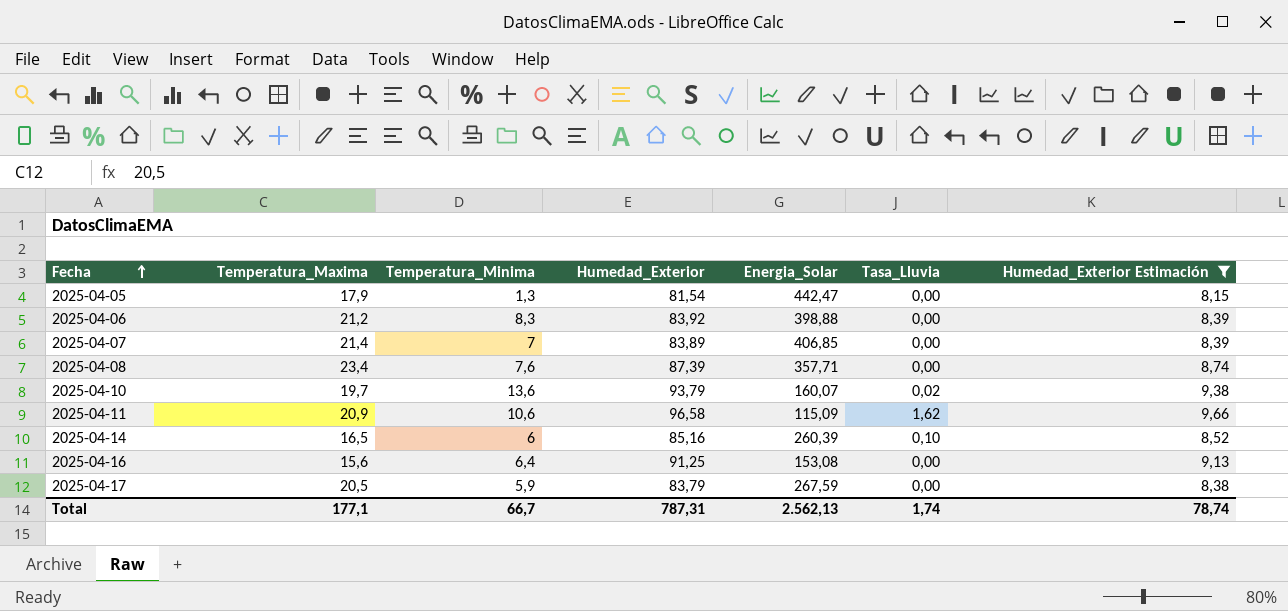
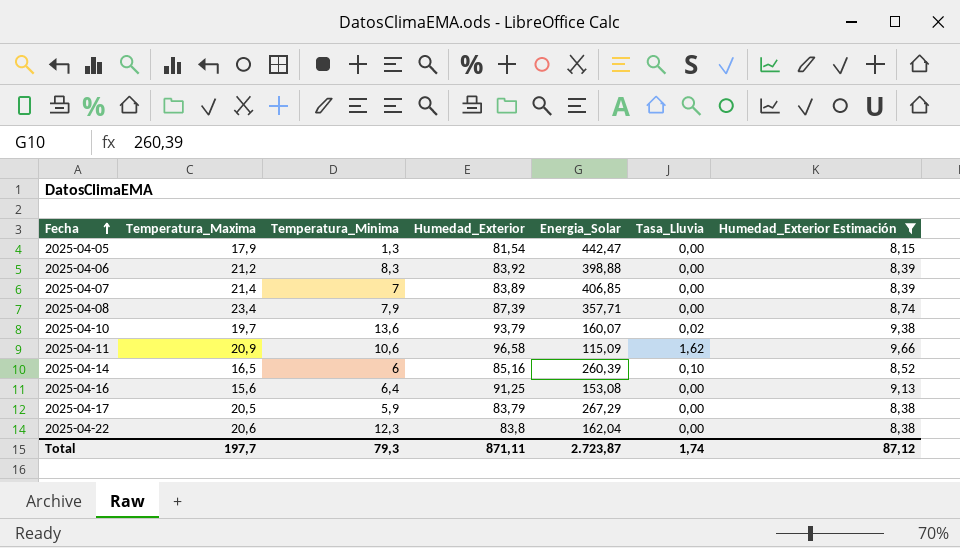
2025-04-08 | Temperatura_Minima: 7,6 -> 7,9
2025-04-17 | Energia_Solar: 267,59 -> 267,29
row 2025-04-22: none -> 20,6 | 12,3 | 83,8 | 162,04 | 0,00 | 8,38
Total | Temperatura_Maxima: 177,1 -> 197,7
Total | Temperatura_Minima: 66,7 -> 79,3
Total | Humedad_Exterior: 787,31 -> 871,11
Total | Energia_Solar: 2.562,13 -> 2.723,87
Total | Humedad_Exterior Estimación: 78,74 -> 87,12

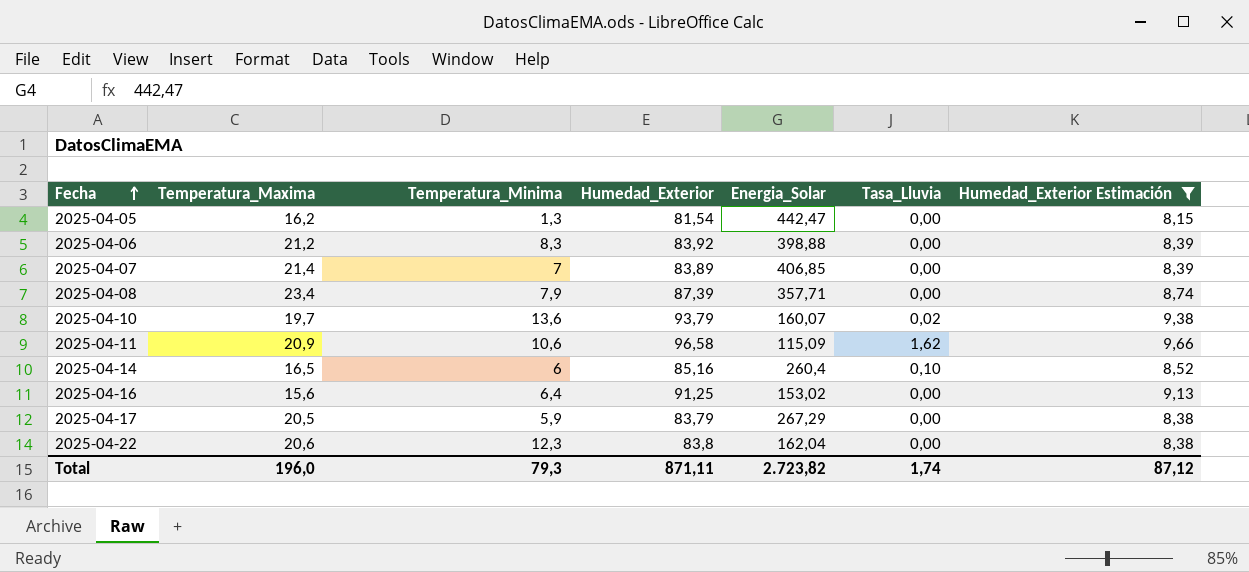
2025-04-05 | Temperatura_Maxima: 17,9 -> 16,2
2025-04-14 | Energia_Solar: 260,39 -> 260,4
2025-04-16 | Energia_Solar: 153,08 -> 153,02
Total | Temperatura_Maxima: 197,7 -> 196,0
Total | Energia_Solar: 2.723,87 -> 2.723,82

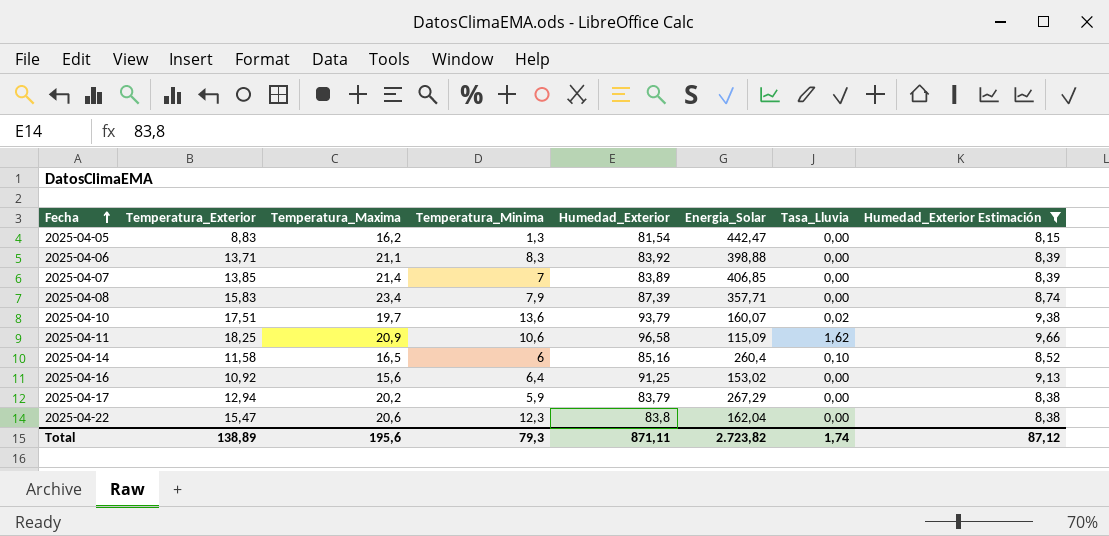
column Temperatura_Exterior | position: none -> 2
2025-04-06 | Temperatura_Maxima: 21,2 -> 21,1
2025-04-17 | Temperatura_Maxima: 20,5 -> 20,2
Total | Temperatura_Maxima: 196,0 -> 195,6

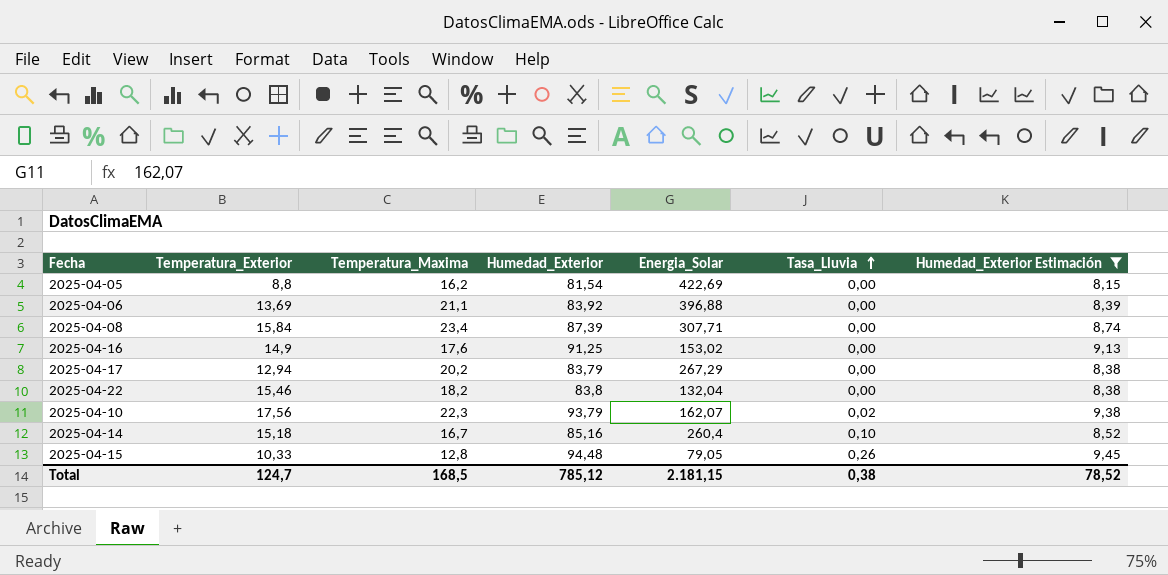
row order: Fecha ascending -> Tasa_Lluvia ascending
column Temperatura_Minima | position: 4 -> none
row 2025-04-07: 13,85 | 21,4 | 7 | 83,89 | 406,85 | 0,00 | 8,39 -> none
row 2025-04-11: 18,25 | 20,9 | 10,6 | 96,58 | 115,09 | 1,62 | 9,66 -> none
2025-04-05 | Temperatura_Exterior: 8,83 -> 8,8
2025-04-05 | Energia_Solar: 442,47 -> 422,69
2025-04-06 | Temperatura_Exterior: 13,71 -> 13,69
2025-04-06 | Energia_Solar: 398,88 -> 396,88
2025-04-08 | Temperatura_Exterior: 15,83 -> 15,84
2025-04-08 | Energia_Solar: 357,71 -> 307,71
2025-04-16 | Temperatura_Exterior: 10,92 -> 14,9
2025-04-16 | Temperatura_Maxima: 15,6 -> 17,6
2025-04-22 | Temperatura_Exterior: 15,47 -> 15,46
2025-04-22 | Temperatura_Maxima: 20,6 -> 18,2
2025-04-22 | Energia_Solar: 162,04 -> 132,04
2025-04-10 | Temperatura_Exterior: 17,51 -> 17,56
2025-04-10 | Temperatura_Maxima: 19,7 -> 22,3
2025-04-10 | Energia_Solar: 160,07 -> 162,07
2025-04-14 | Temperatura_Exterior: 11,58 -> 15,18
2025-04-14 | Temperatura_Maxima: 16,5 -> 16,7
row 2025-04-15: none -> 10,33 | 12,8 | 94,48 | 79,05 | 0,26 | 9,45
Total | Temperatura_Exterior: 138,89 -> 124,7
Total | Temperatura_Maxima: 195,6 -> 168,5
Total | Humedad_Exterior: 871,11 -> 785,12
Total | Energia_Solar: 2.723,82 -> 2.181,15
Total | Tasa_Lluvia: 1,74 -> 0,38
Total | Humedad_Exterior Estimación: 87,12 -> 78,52

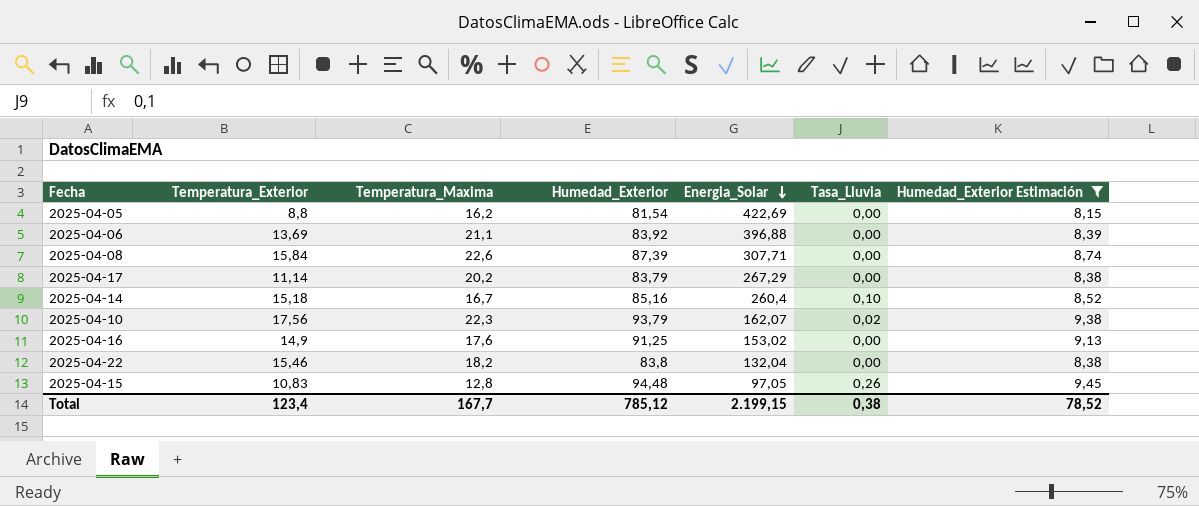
row order: Tasa_Lluvia ascending -> Energia_Solar descending
2025-04-08 | Temperatura_Maxima: 23,4 -> 22,6
2025-04-17 | Temperatura_Exterior: 12,94 -> 11,14
2025-04-15 | Temperatura_Exterior: 10,33 -> 10,83
2025-04-15 | Energia_Solar: 79,05 -> 97,05
Total | Temperatura_Exterior: 124,7 -> 123,4
Total | Temperatura_Maxima: 168,5 -> 167,7
Total | Energia_Solar: 2.181,15 -> 2.199,15

